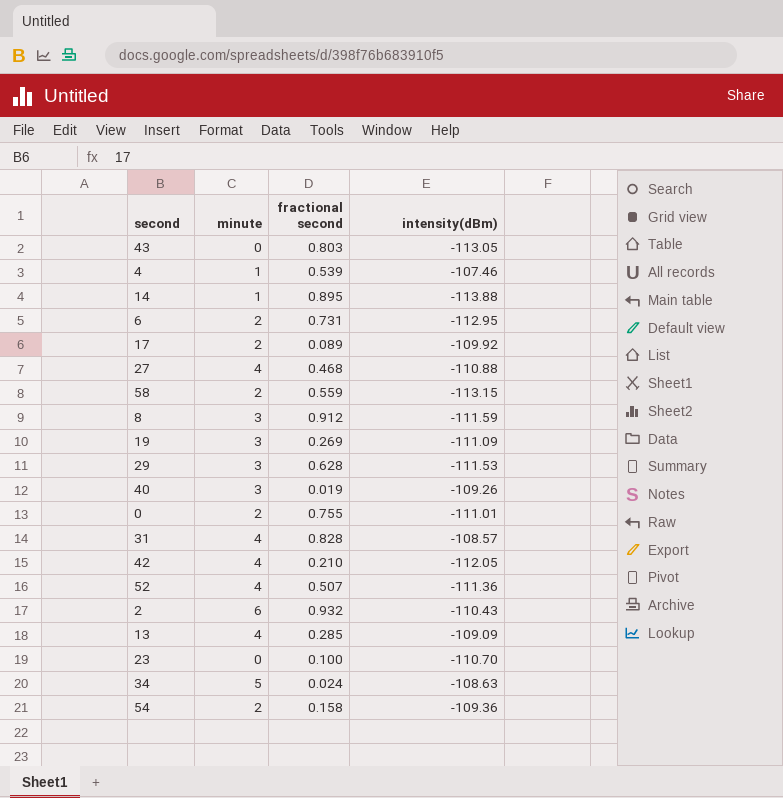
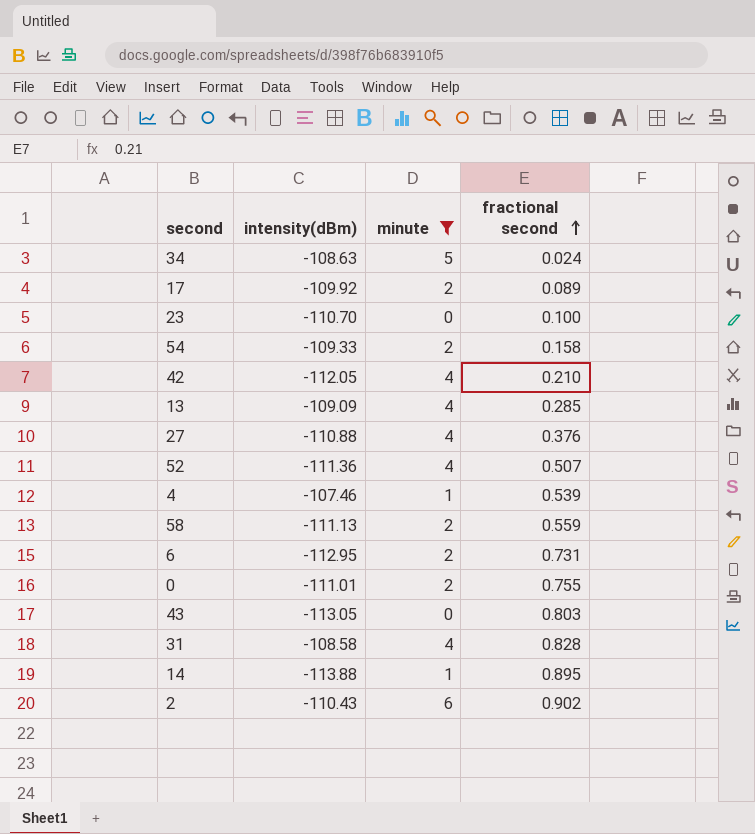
filter: none -> minute != 3
row order: none -> fractional second ascending
column intensity(dBm) | position: 4 -> 2
54 | intensity(dBm): -109.36 -> -109.33
27 | fractional second: 0.468 -> 0.376
58 | intensity(dBm): -113.15 -> -111.13
31 | intensity(dBm): -108.57 -> -108.58
2 | fractional second: 0.932 -> 0.902

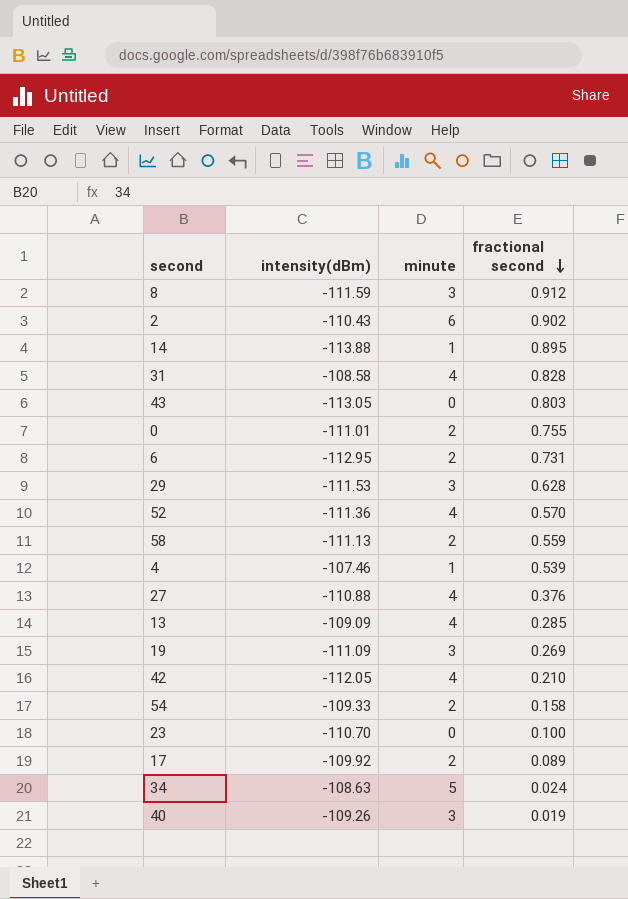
filter: minute != 3 -> none
row order: fractional second ascending -> fractional second descending
52 | fractional second: 0.507 -> 0.570

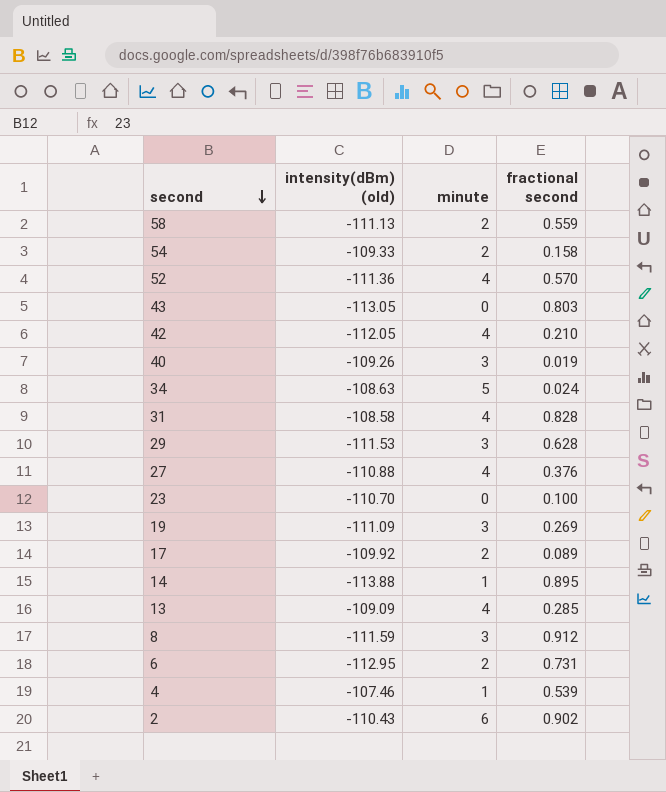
row order: fractional second descending -> second descending
column name: intensity(dBm) -> intensity(dBm) (old)
row 0: -111.01 | 2 | 0.755 -> none

